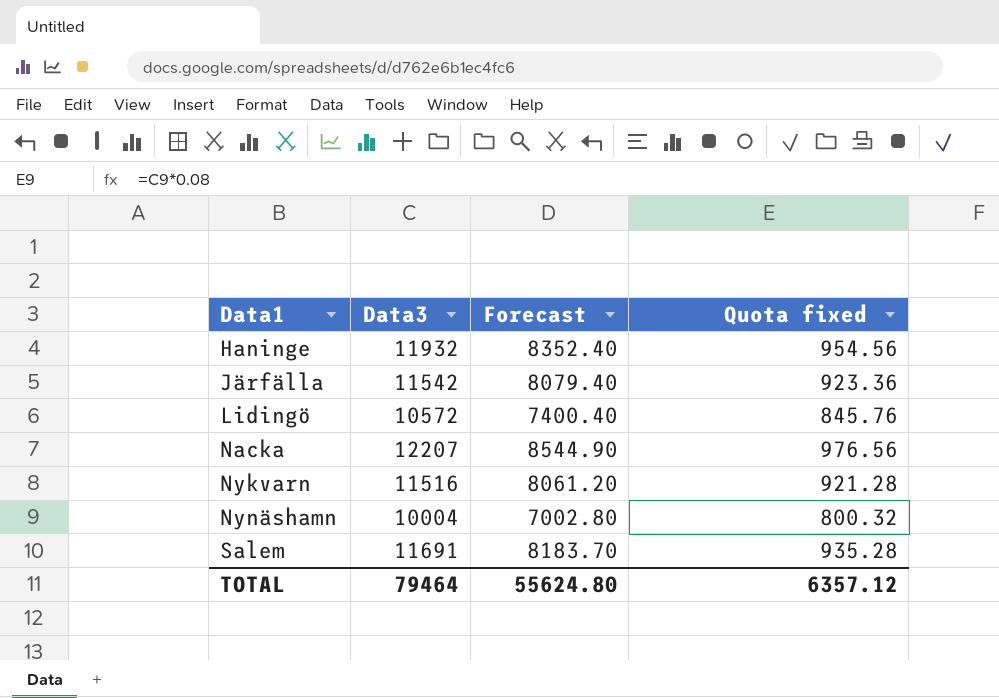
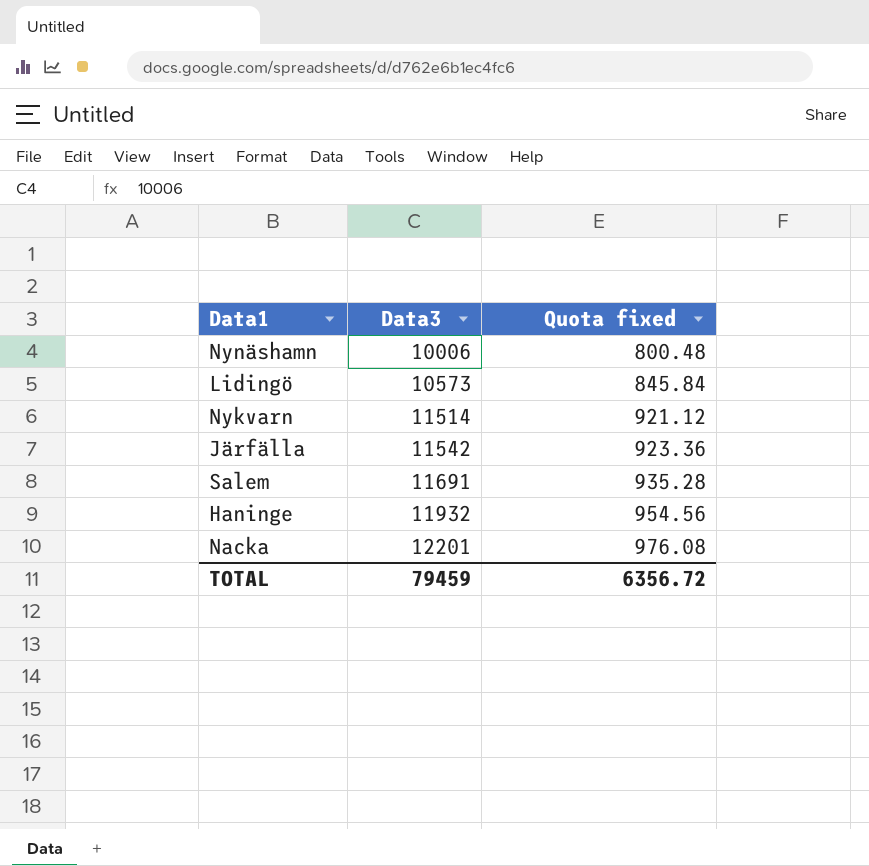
row order: Data1 ascending -> Data3 ascending
column Forecast | formula: [Data3] * 0.7 -> none
Nynäshamn | Data3: 10004 -> 10006
Nynäshamn | Quota fixed: 800.32 -> 800.48
Lidingö | Data3: 10572 -> 10573
Lidingö | Quota fixed: 845.76 -> 845.84
Nykvarn | Data3: 11516 -> 11514
Nykvarn | Quota fixed: 921.28 -> 921.12
Nacka | Data3: 12207 -> 12201
Nacka | Quota fixed: 976.56 -> 976.08
TOTAL | Data3: 79464 -> 79459
TOTAL | Quota fixed: 6357.12 -> 6356.72

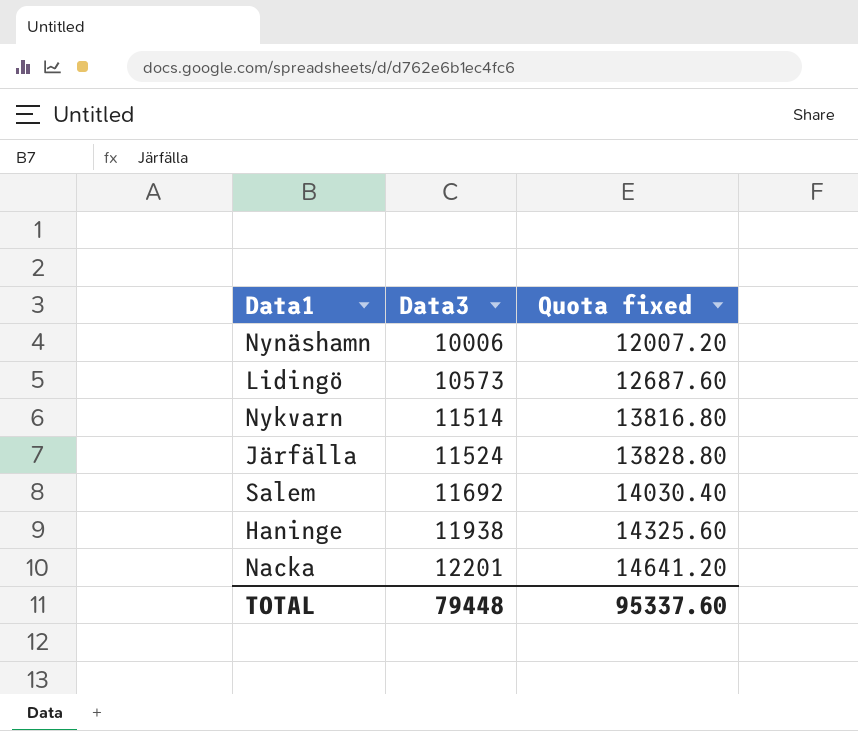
column Quota fixed | formula: [Data3] * 0.08 -> [Data3] * 1.2
Järfälla | Data3: 11542 -> 11524
Salem | Data3: 11691 -> 11692
Haninge | Data3: 11932 -> 11938
TOTAL | Data3: 79459 -> 79448
TOTAL | Quota fixed: 6356.72 -> 95337.60

